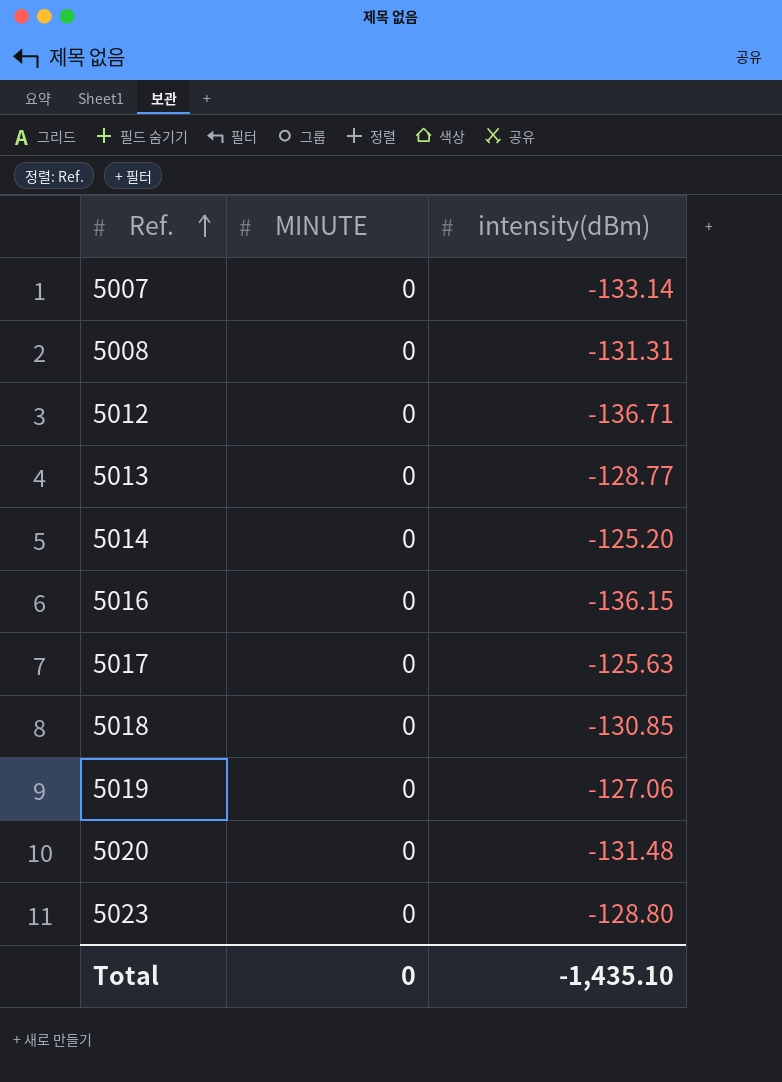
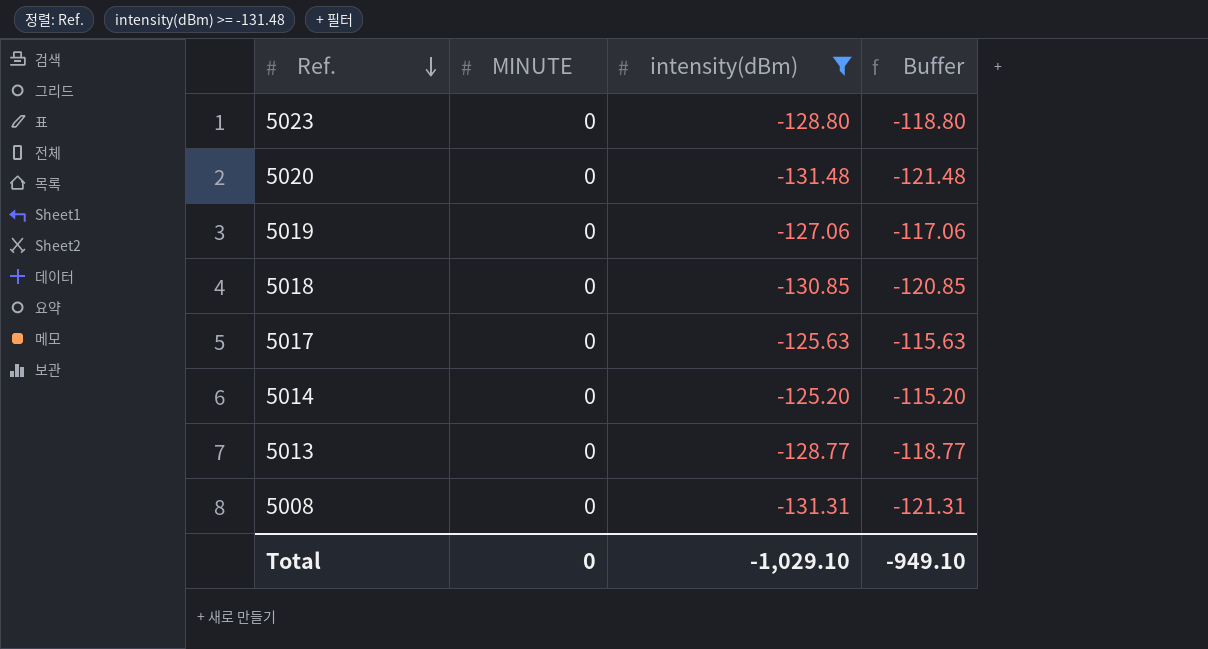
filter: none -> intensity(dBm) >= -131.48
row order: Ref. ascending -> Ref. descending
column Buffer | formula: none -> [intensity(dBm)] + 10
Total | intensity(dBm): -1,435.10 -> -1,029.10

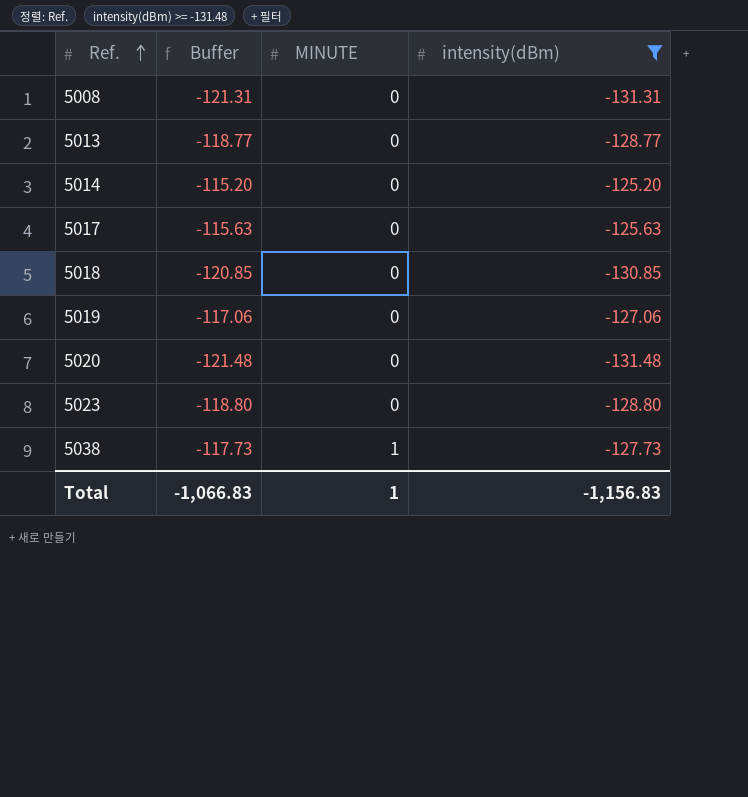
row order: Ref. descending -> Ref. ascending
column Buffer | position: 4 -> 2
row 5038: none -> -117.73 | 1 | -127.73
Total | Buffer: -949.10 -> -1,066.83
Total | MINUTE: 0 -> 1
Total | intensity(dBm): -1,029.10 -> -1,156.83

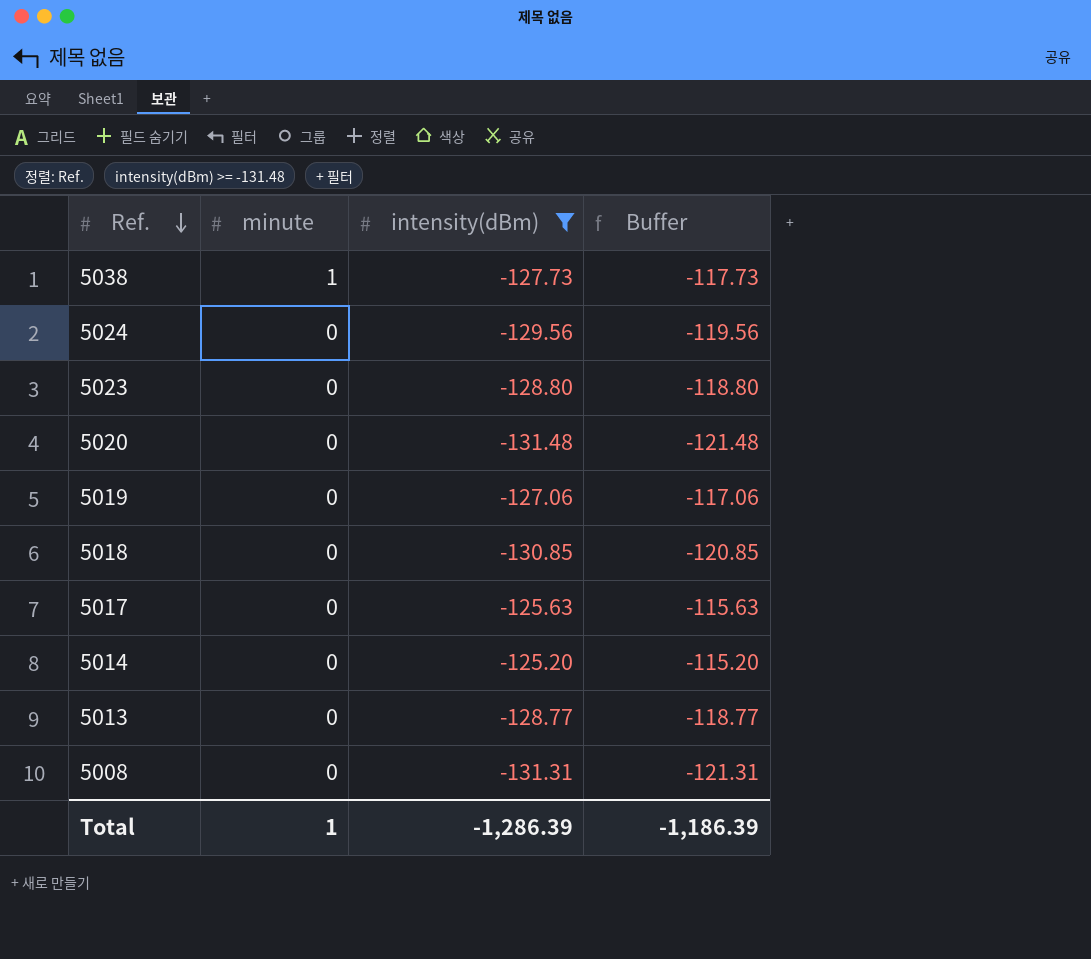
row order: Ref. ascending -> Ref. descending
column name: MINUTE -> minute
column Buffer | position: 2 -> 4
row 5024: none -> 0 | -129.56 | -119.56
Total | intensity(dBm): -1,156.83 -> -1,286.39
Total | Buffer: -1,066.83 -> -1,186.39

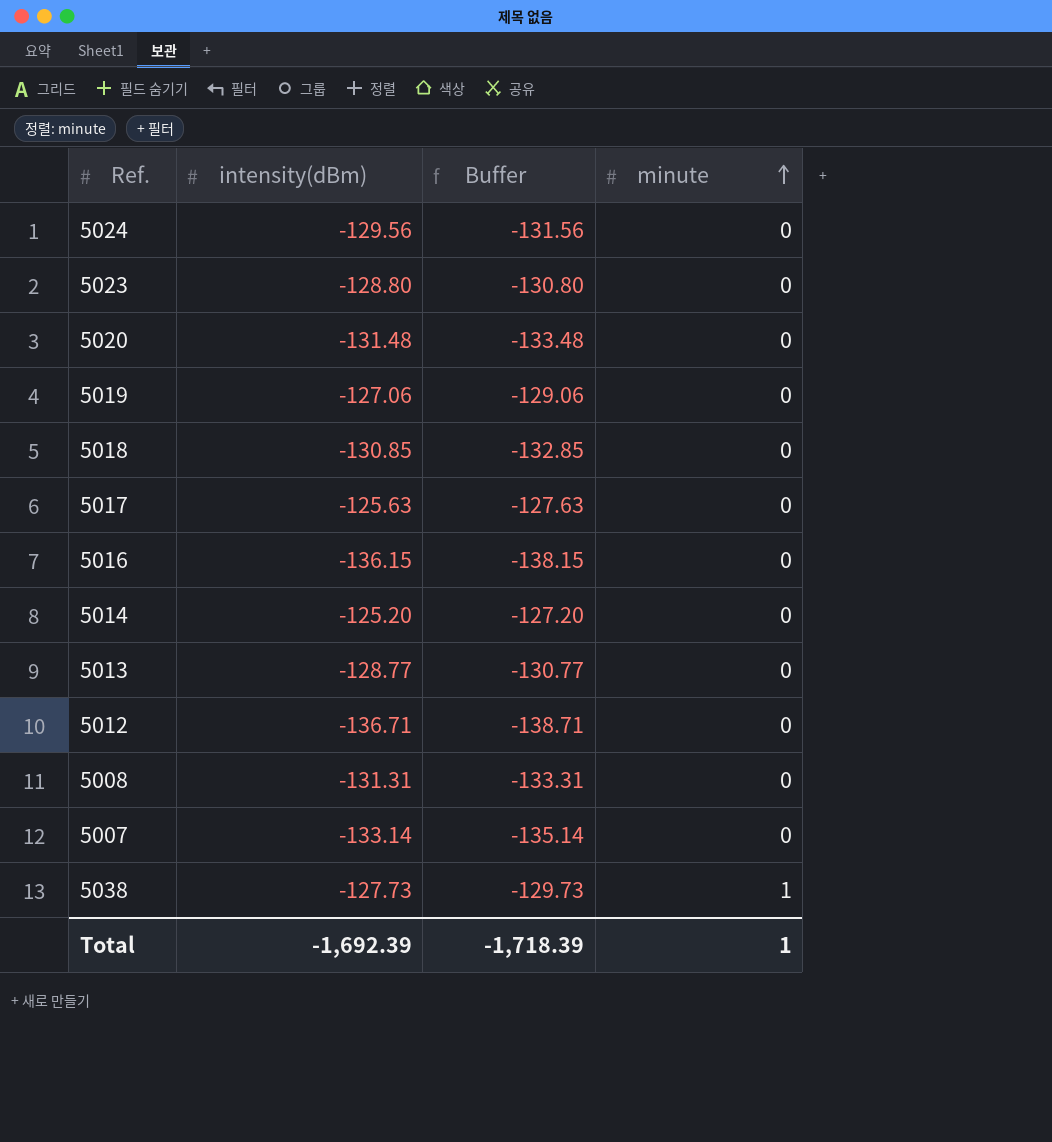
filter: intensity(dBm) >= -131.48 -> none
row order: Ref. descending -> minute ascending
column Buffer | formula: [intensity(dBm)] + 10 -> [intensity(dBm)] - 2
column minute | position: 2 -> 4
Total | intensity(dBm): -1,286.39 -> -1,692.39
Total | Buffer: -1,186.39 -> -1,718.39

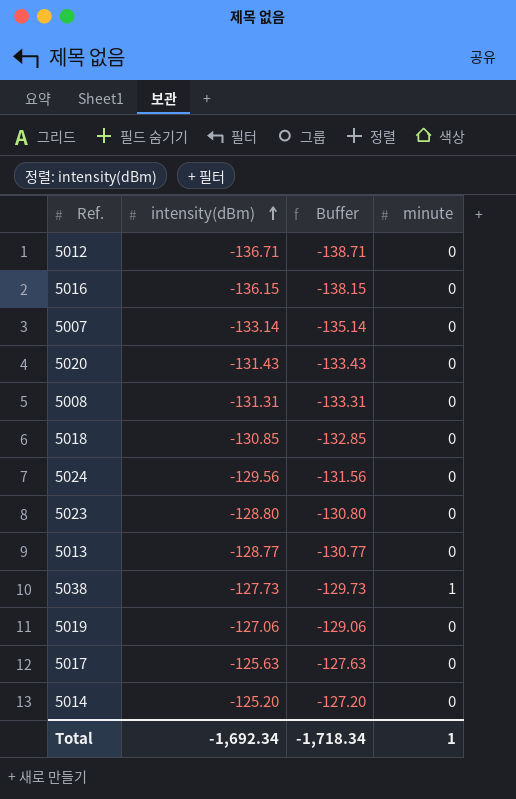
row order: minute ascending -> intensity(dBm) ascending
5020 | intensity(dBm): -131.48 -> -131.43
5020 | Buffer: -133.48 -> -133.43
Total | intensity(dBm): -1,692.39 -> -1,692.34
Total | Buffer: -1,718.39 -> -1,718.34

